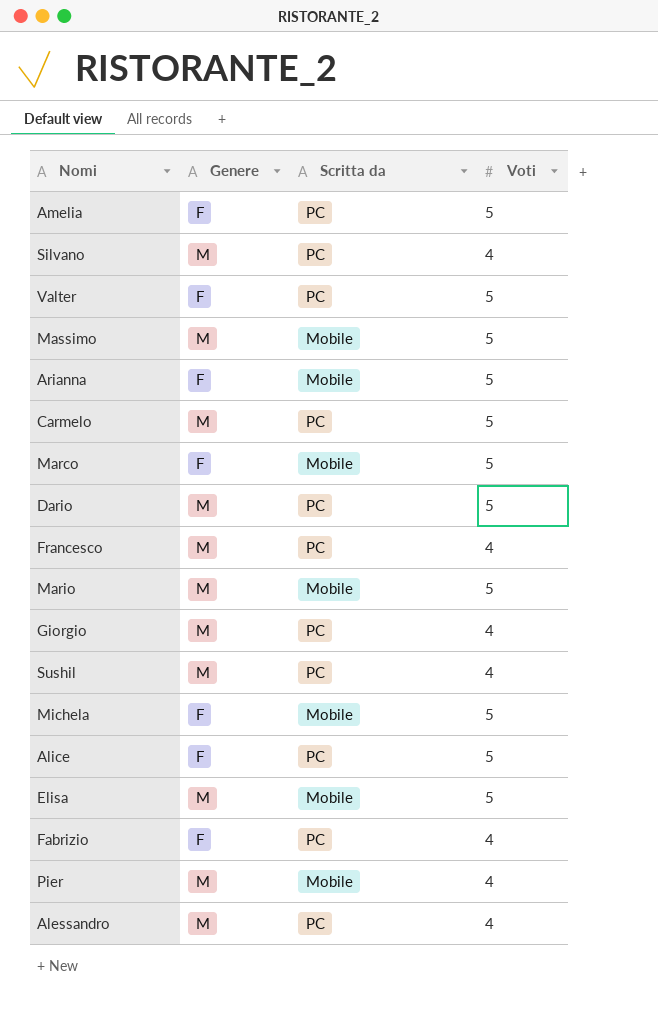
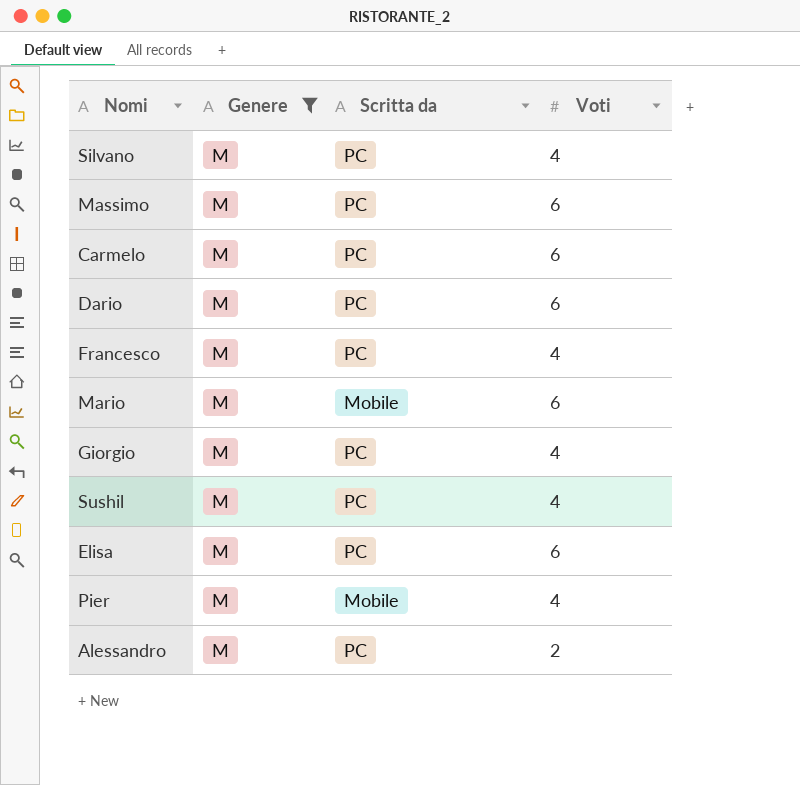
filter: none -> Genere = M
Massimo | Scritta da: Mobile -> PC
Massimo | Voti: 5 -> 6
Carmelo | Voti: 5 -> 6
Dario | Voti: 5 -> 6
Mario | Voti: 5 -> 6
Elisa | Scritta da: Mobile -> PC
Elisa | Voti: 5 -> 6
Alessandro | Voti: 4 -> 2

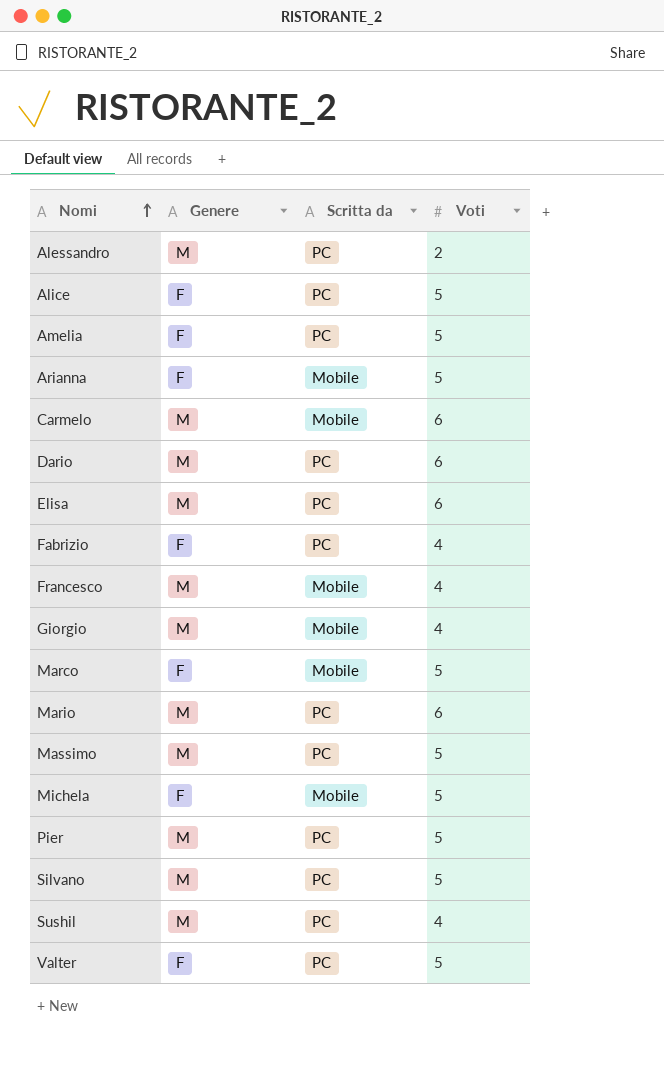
filter: Genere = M -> none
row order: none -> Nomi ascending
Carmelo | Scritta da: PC -> Mobile
Francesco | Scritta da: PC -> Mobile
Giorgio | Scritta da: PC -> Mobile
Mario | Scritta da: Mobile -> PC
Massimo | Voti: 6 -> 5
Pier | Scritta da: Mobile -> PC
Pier | Voti: 4 -> 5
Silvano | Voti: 4 -> 5

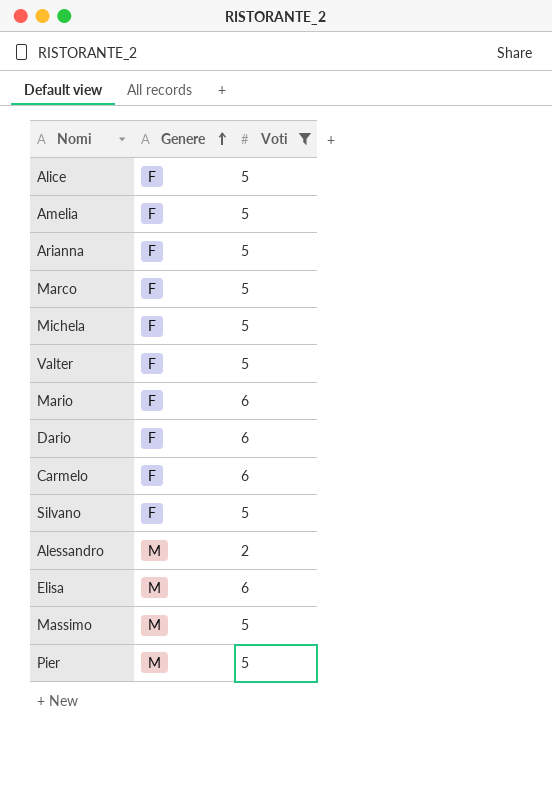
filter: none -> Voti != 4
row order: Nomi ascending -> Genere ascending
column Scritta da | position: 3 -> none
Mario | Genere: M -> F
Dario | Genere: M -> F
Carmelo | Genere: M -> F
Silvano | Genere: M -> F

